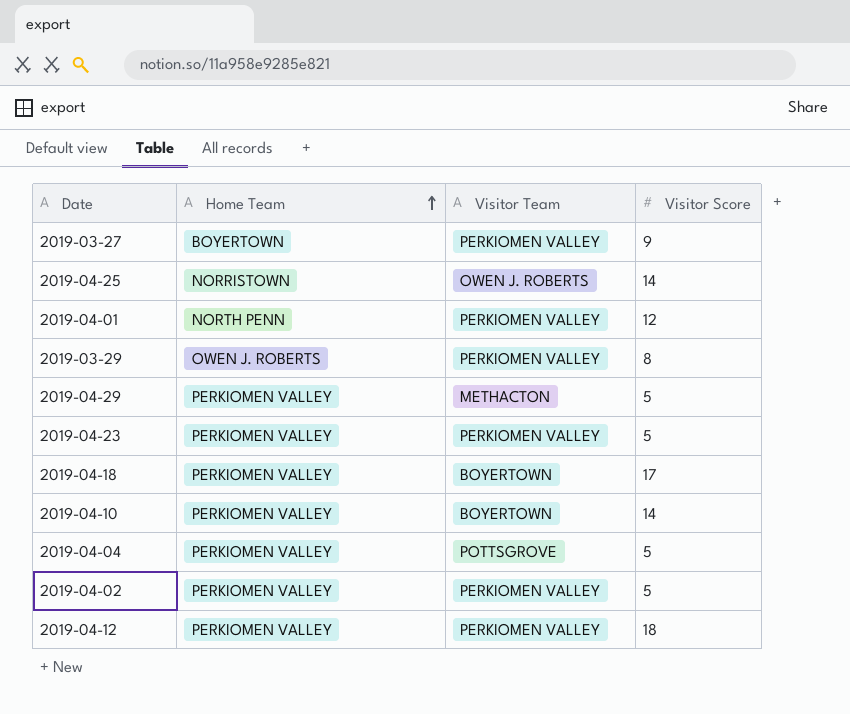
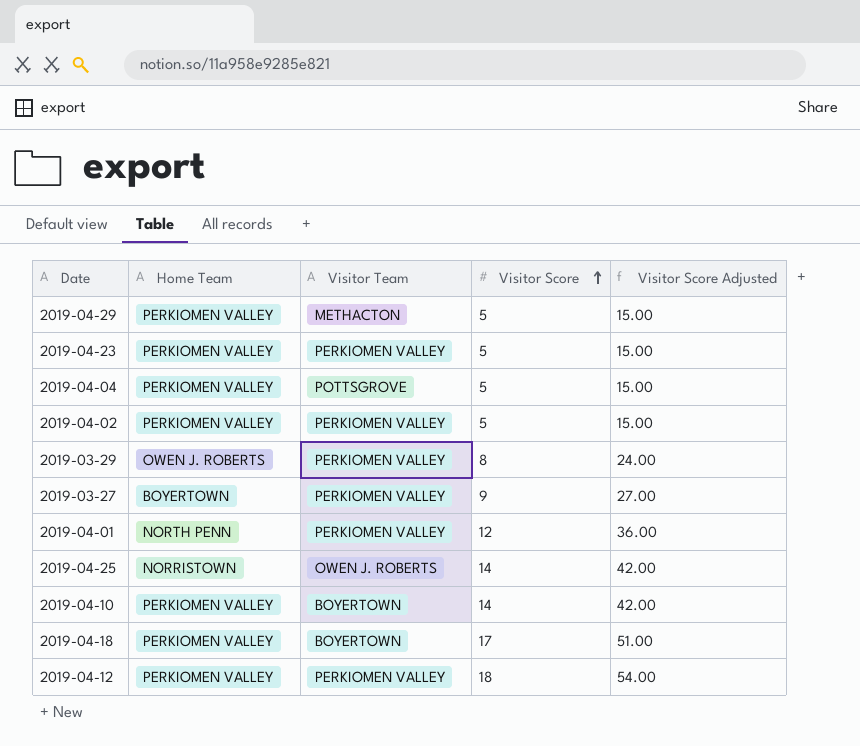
row order: Home Team ascending -> Visitor Score ascending
column Visitor Score Adjusted | formula: none -> [Visitor Score] * 3

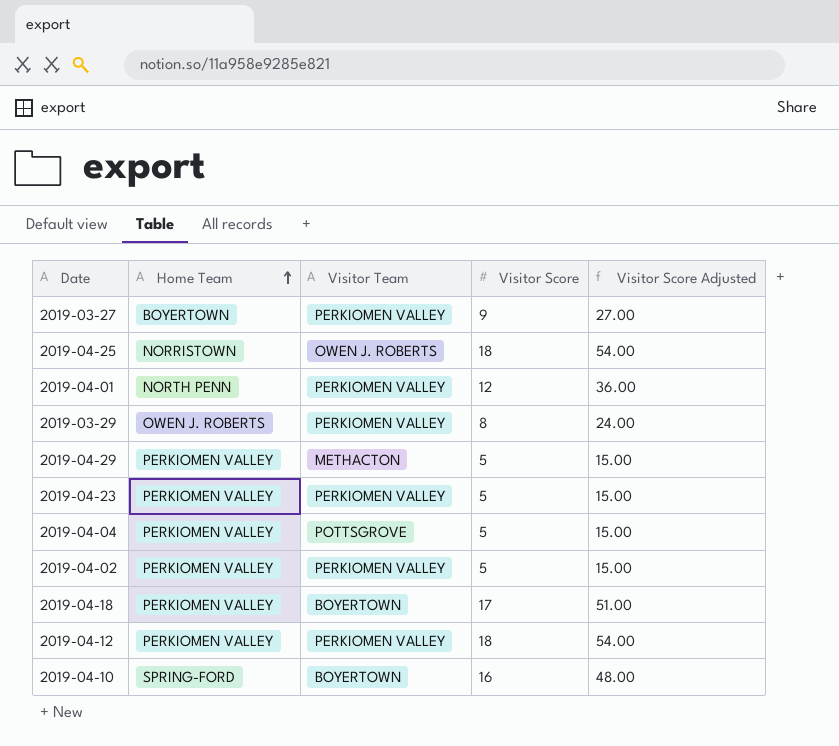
row order: Visitor Score ascending -> Home Team ascending
2019-04-25 | Visitor Score: 14 -> 18
2019-04-25 | Visitor Score Adjusted: 42.00 -> 54.00
2019-04-10 | Home Team: PERKIOMEN VALLEY -> SPRING-FORD
2019-04-10 | Visitor Score: 14 -> 16
2019-04-10 | Visitor Score Adjusted: 42.00 -> 48.00

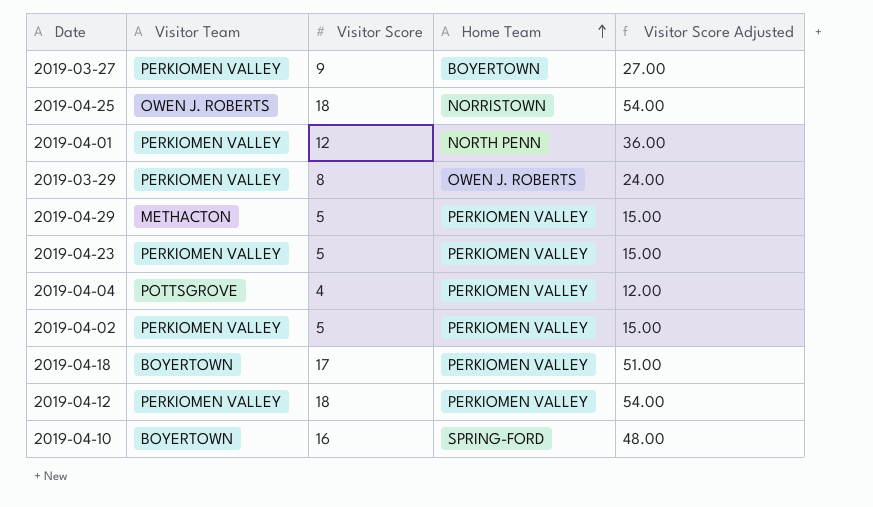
column Home Team | position: 2 -> 4
2019-04-04 | Visitor Score: 5 -> 4
2019-04-04 | Visitor Score Adjusted: 15.00 -> 12.00

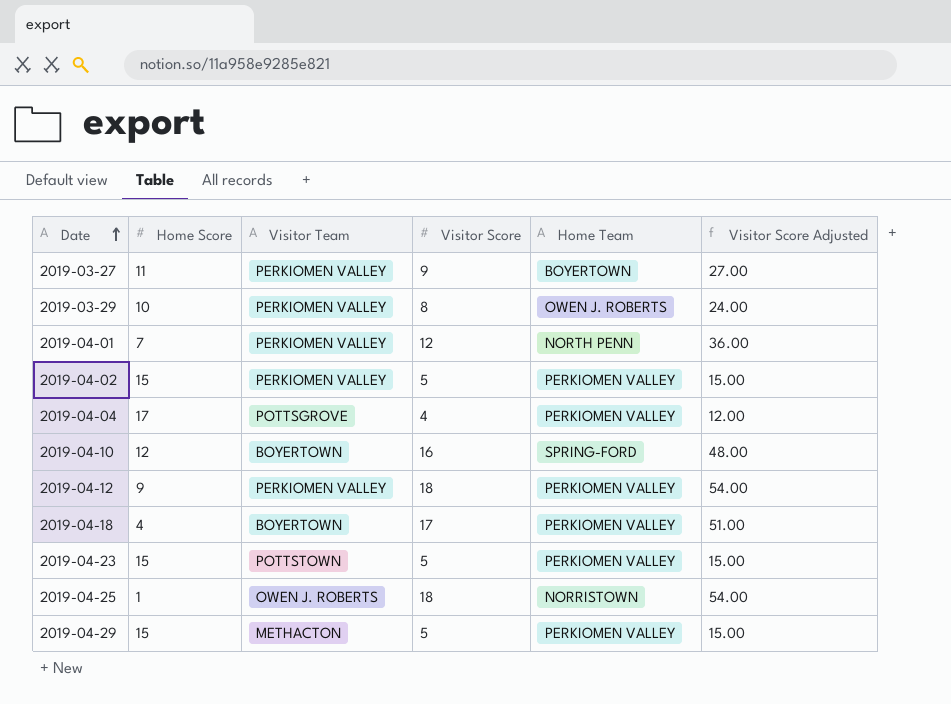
row order: Home Team ascending -> Date ascending
column Home Score | position: none -> 2
2019-04-23 | Visitor Team: PERKIOMEN VALLEY -> POTTSTOWN

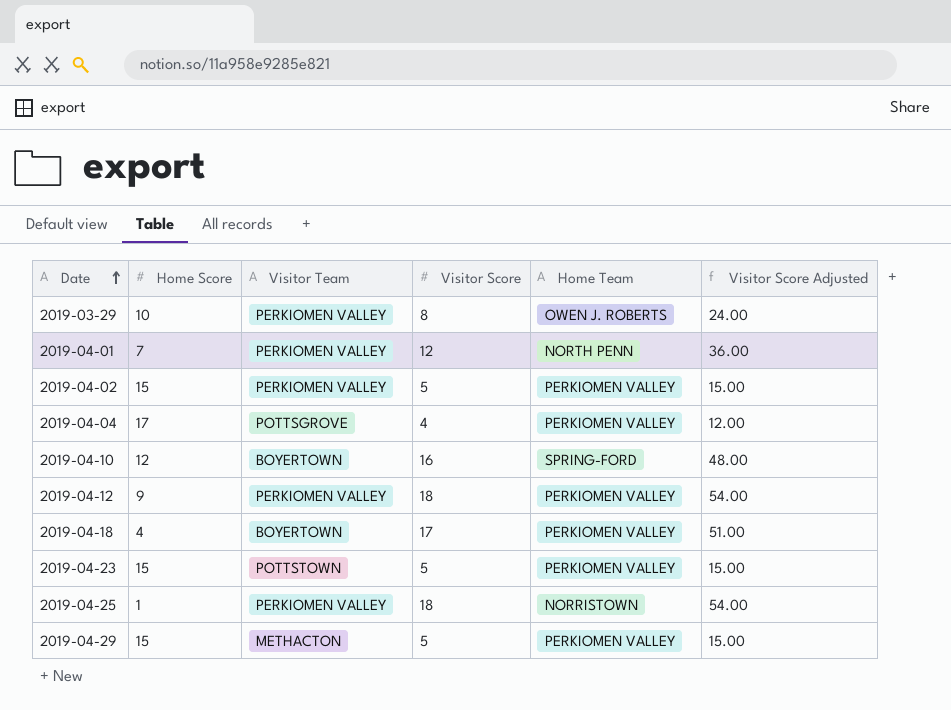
row 2019-03-27: 11 | PERKIOMEN VALLEY | 9 | BOYERTOWN | 27.00 -> none
2019-04-25 | Visitor Team: OWEN J. ROBERTS -> PERKIOMEN VALLEY

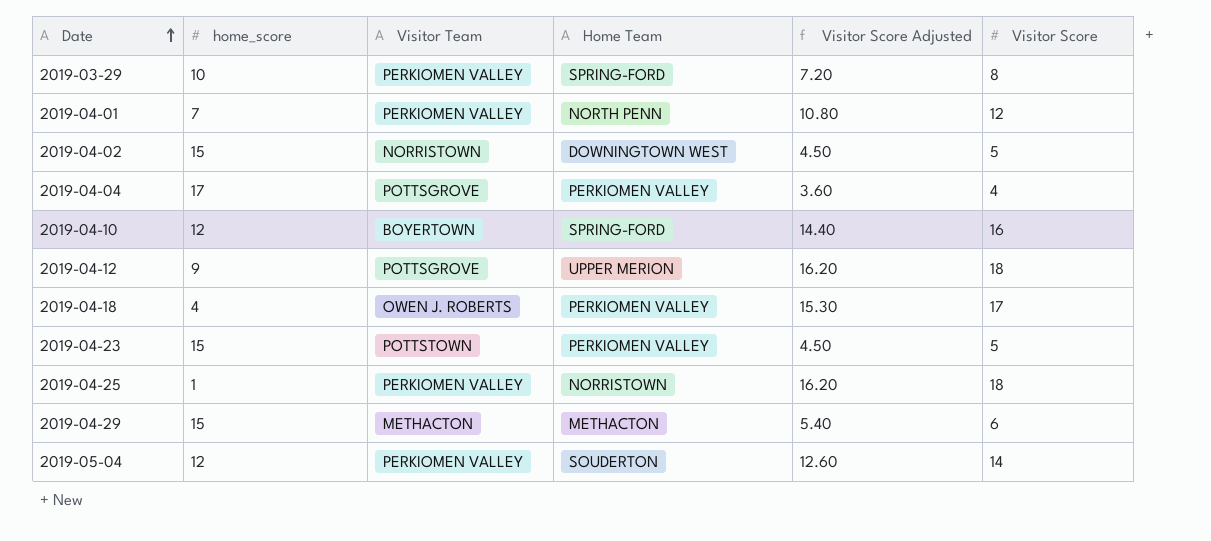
column name: Home Score -> home_score
column Visitor Score Adjusted | formula: [Visitor Score] * 3 -> [Visitor Score] * 0.9
column Visitor Score | position: 4 -> 6
2019-03-29 | Home Team: OWEN J. ROBERTS -> SPRING-FORD
2019-04-02 | Visitor Team: PERKIOMEN VALLEY -> NORRISTOWN
2019-04-02 | Home Team: PERKIOMEN VALLEY -> DOWNINGTOWN WEST
2019-04-12 | Visitor Team: PERKIOMEN VALLEY -> POTTSGROVE
2019-04-12 | Home Team: PERKIOMEN VALLEY -> UPPER MERION
2019-04-18 | Visitor Team: BOYERTOWN -> OWEN J. ROBERTS
2019-04-29 | Home Team: PERKIOMEN VALLEY -> METHACTON
2019-04-29 | Visitor Score: 5 -> 6
row 2019-05-04: none -> 12 | PERKIOMEN VALLEY | SOUDERTON | 12.60 | 14

